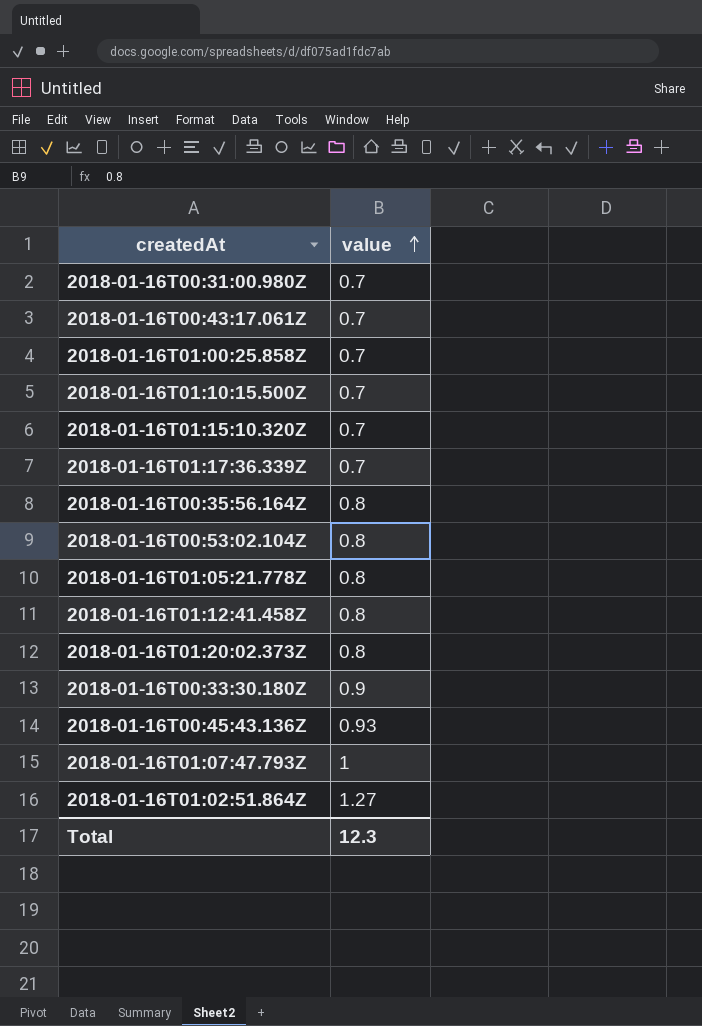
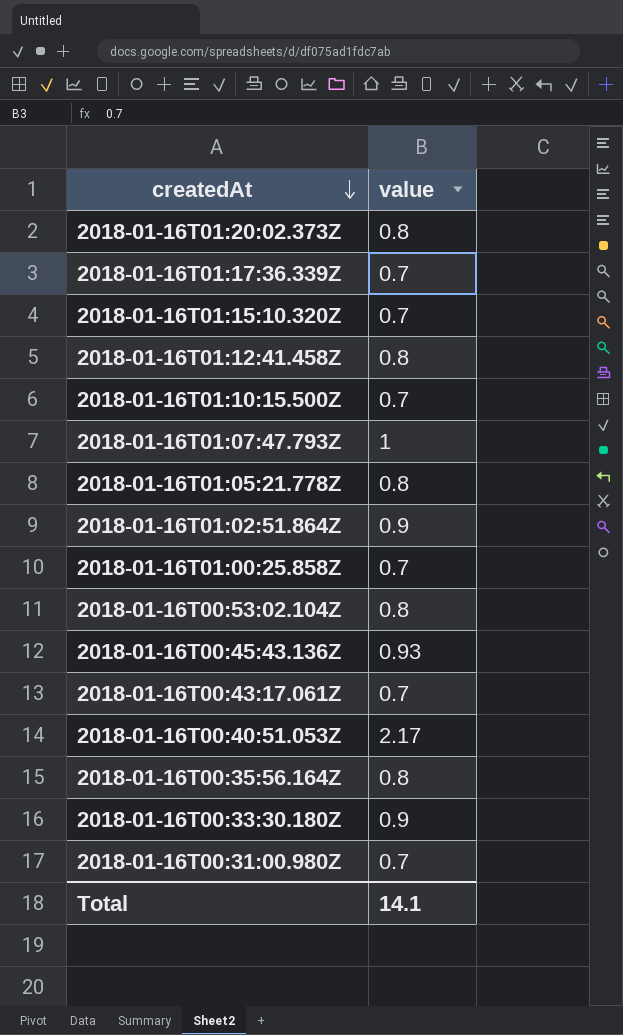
row order: value ascending -> createdAt descending
2018-01-16T01:02:51.864Z | value: 1.27 -> 0.9
row 2018-01-16T00:40:51.053Z: none -> 2.17
Total | value: 12.3 -> 14.1

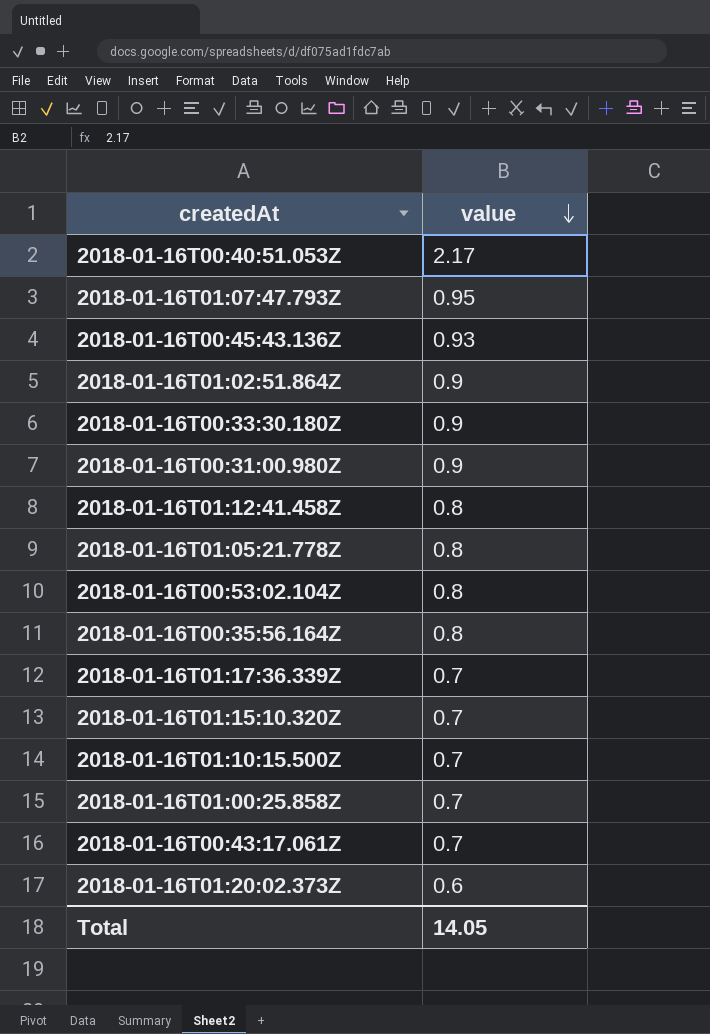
row order: createdAt descending -> value descending
2018-01-16T01:07:47.793Z | value: 1 -> 0.95
2018-01-16T00:31:00.980Z | value: 0.7 -> 0.9
2018-01-16T01:20:02.373Z | value: 0.8 -> 0.6
Total | value: 14.1 -> 14.05

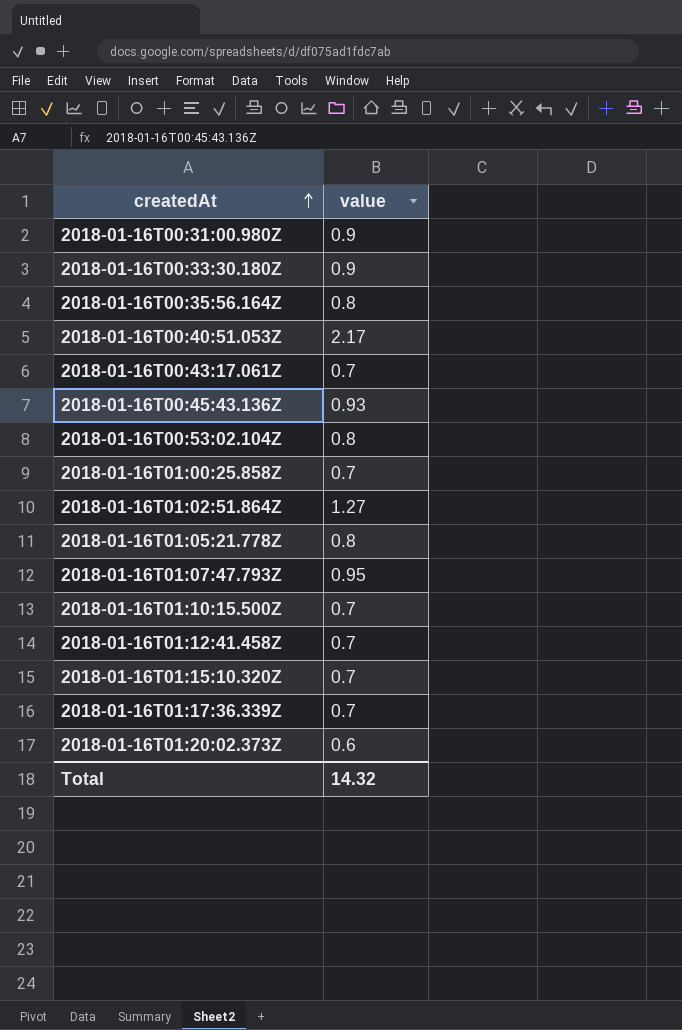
row order: value descending -> createdAt ascending
2018-01-16T01:02:51.864Z | value: 0.9 -> 1.27
2018-01-16T01:12:41.458Z | value: 0.8 -> 0.7
Total | value: 14.05 -> 14.32

